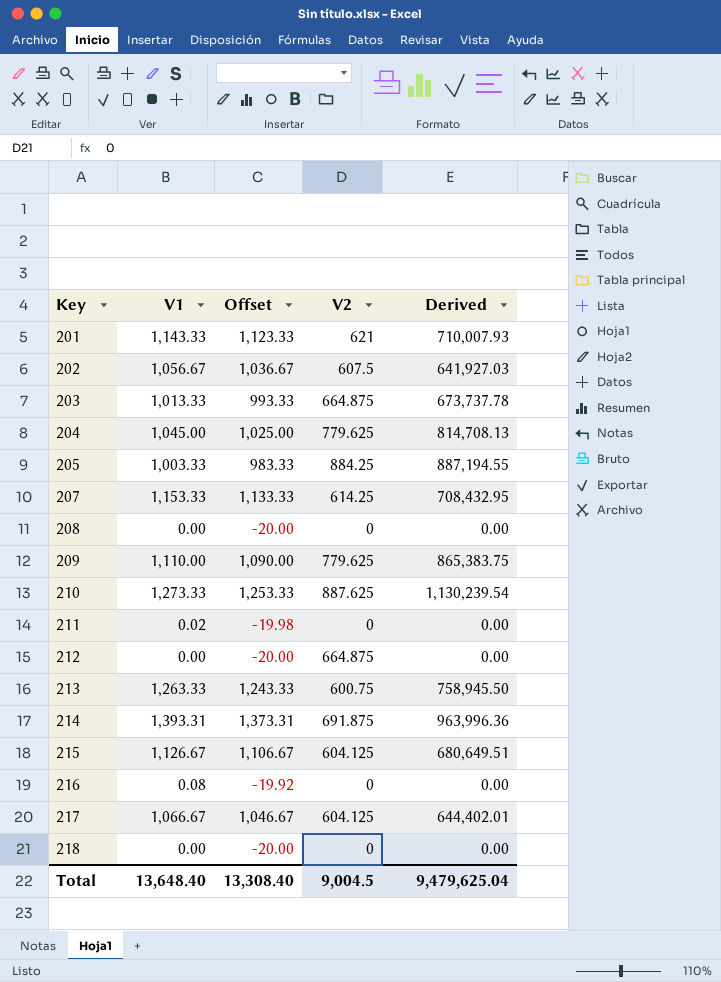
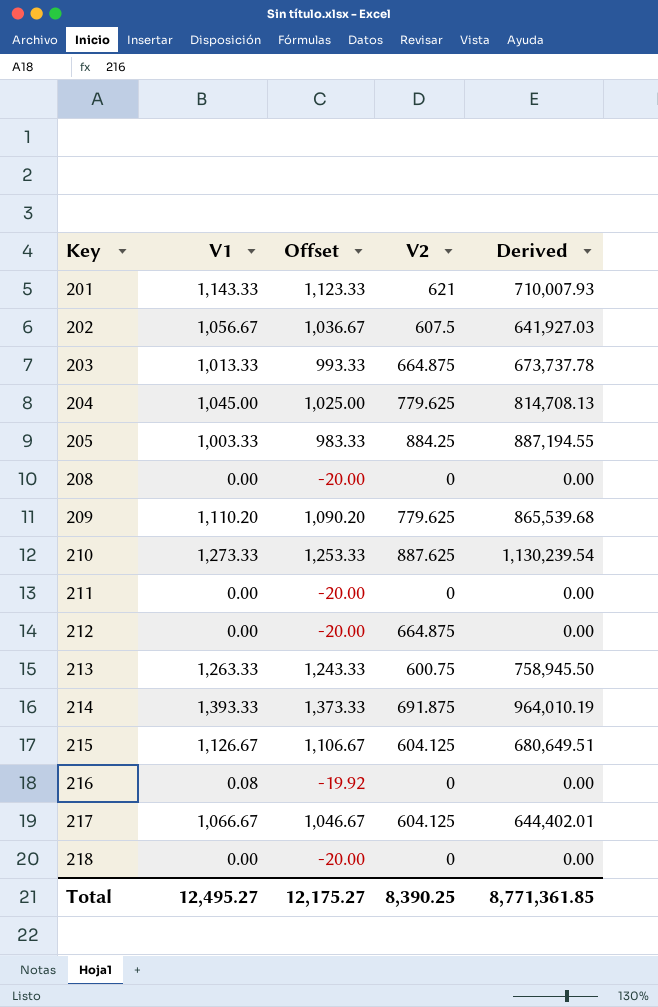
row 207: 1,153.33 | 1,133.33 | 614.25 | 708,432.95 -> none
209 | V1: 1,110.00 -> 1,110.20
209 | Offset: 1,090.00 -> 1,090.20
209 | Derived: 865,383.75 -> 865,539.68
211 | V1: 0.02 -> 0.00
211 | Offset: -19.98 -> -20.00
214 | V1: 1,393.31 -> 1,393.33
214 | Offset: 1,373.31 -> 1,373.33
214 | Derived: 963,996.36 -> 964,010.19
Total | V1: 13,648.40 -> 12,495.27
Total | Offset: 13,308.40 -> 12,175.27
Total | V2: 9,004.5 -> 8,390.25
Total | Derived: 9,479,625.04 -> 8,771,361.85

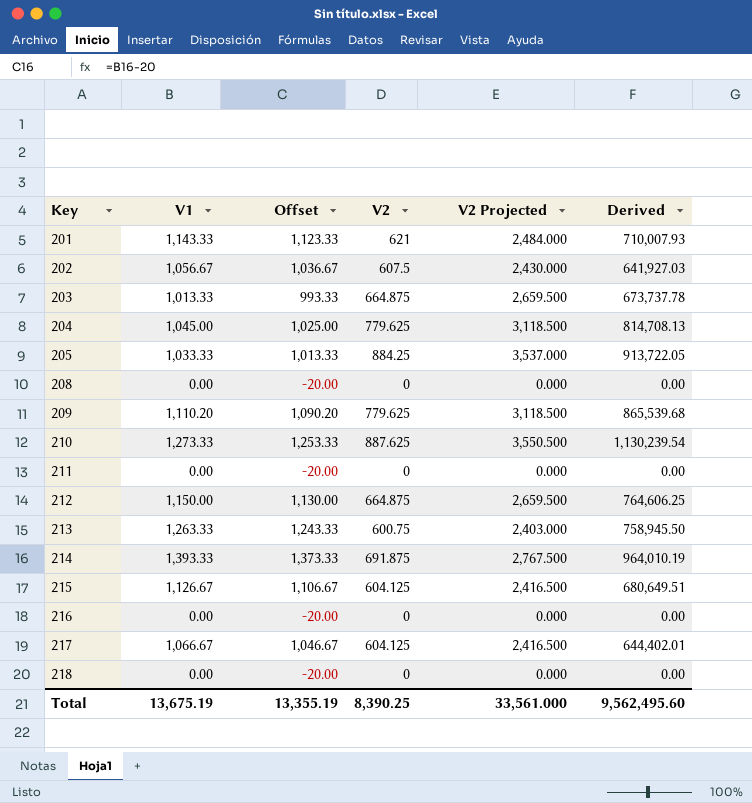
column V2 Projected | formula: none -> [V2] * 4
205 | V1: 1,003.33 -> 1,033.33
205 | Offset: 983.33 -> 1,013.33
205 | Derived: 887,194.55 -> 913,722.05
212 | V1: 0.00 -> 1,150.00
212 | Offset: -20.00 -> 1,130.00
212 | Derived: 0.00 -> 764,606.25
216 | V1: 0.08 -> 0.00
216 | Offset: -19.92 -> -20.00
Total | V1: 12,495.27 -> 13,675.19
Total | Offset: 12,175.27 -> 13,355.19
Total | Derived: 8,771,361.85 -> 9,562,495.60

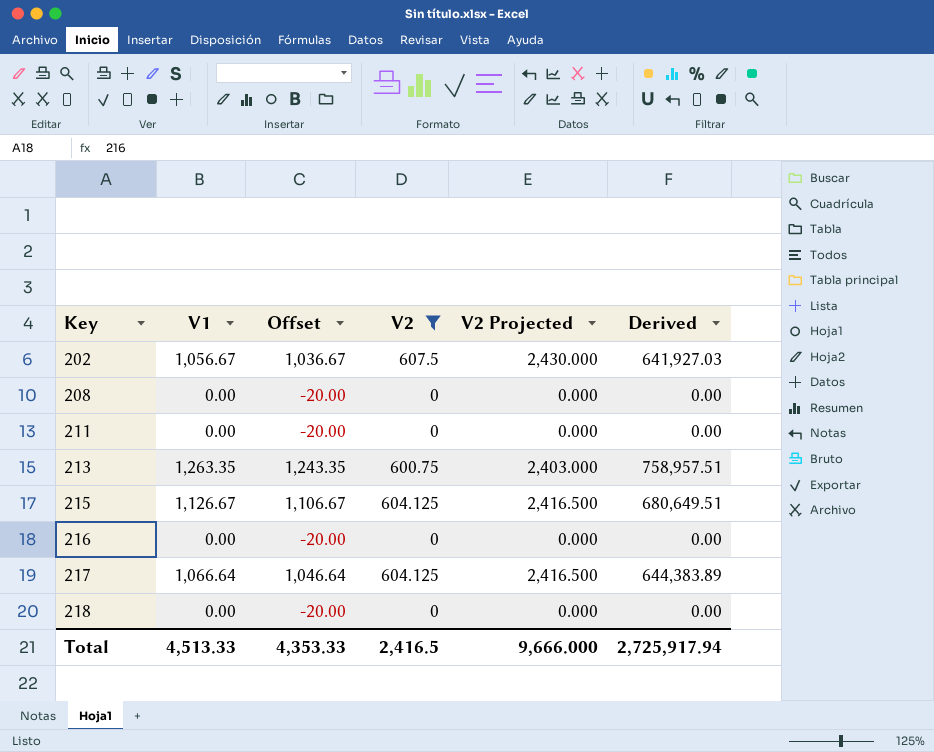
filter: none -> V2 <= 607.5
213 | V1: 1,263.33 -> 1,263.35
213 | Offset: 1,243.33 -> 1,243.35
213 | Derived: 758,945.50 -> 758,957.51
217 | V1: 1,066.67 -> 1,066.64
217 | Offset: 1,046.67 -> 1,046.64
217 | Derived: 644,402.01 -> 644,383.89
Total | V1: 13,675.19 -> 4,513.33
Total | Offset: 13,355.19 -> 4,353.33
Total | V2: 8,390.25 -> 2,416.5
Total | V2 Projected: 33,561.000 -> 9,666.000
Total | Derived: 9,562,495.60 -> 2,725,917.94

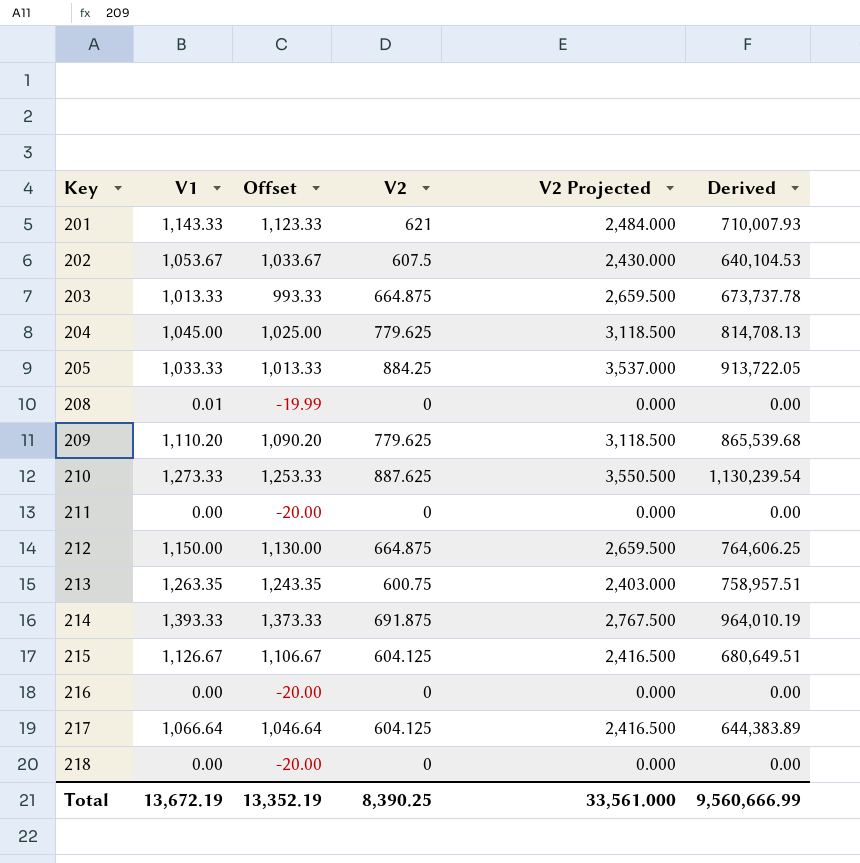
filter: V2 <= 607.5 -> none
202 | V1: 1,056.67 -> 1,053.67
202 | Offset: 1,036.67 -> 1,033.67
202 | Derived: 641,927.03 -> 640,104.53
208 | V1: 0.00 -> 0.01
208 | Offset: -20.00 -> -19.99
Total | V1: 4,513.33 -> 13,672.19
Total | Offset: 4,353.33 -> 13,352.19
Total | V2: 2,416.5 -> 8,390.25
Total | V2 Projected: 9,666.000 -> 33,561.000
Total | Derived: 2,725,917.94 -> 9,560,666.99

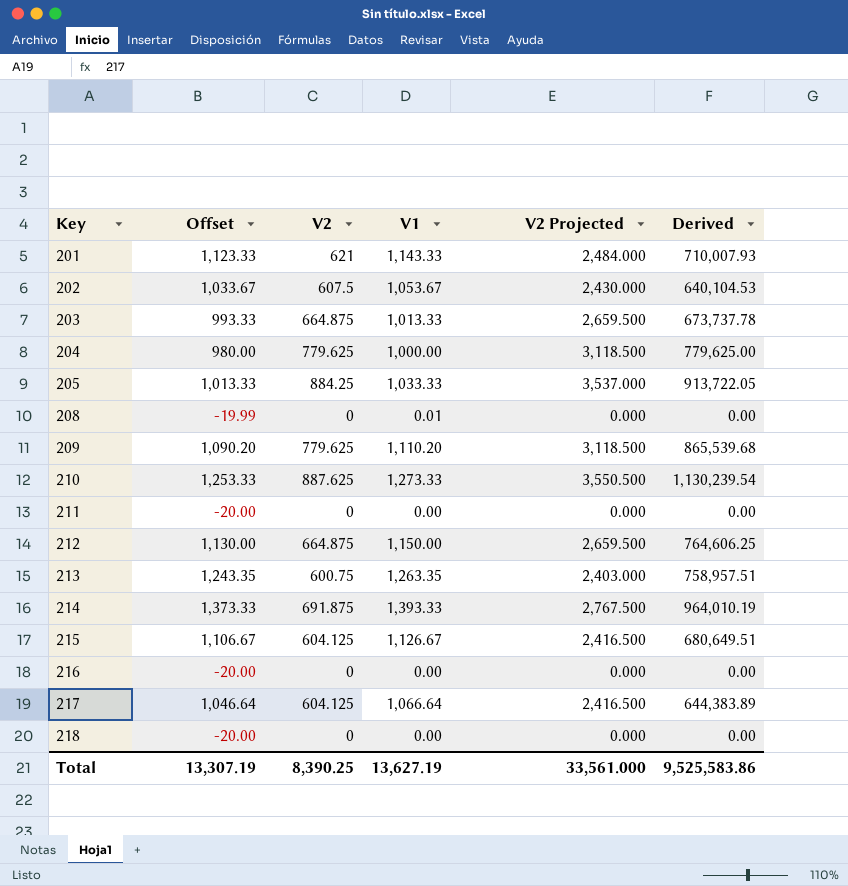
column V1 | position: 2 -> 4
204 | Offset: 1,025.00 -> 980.00
204 | V1: 1,045.00 -> 1,000.00
204 | Derived: 814,708.13 -> 779,625.00
Total | Offset: 13,352.19 -> 13,307.19
Total | V1: 13,672.19 -> 13,627.19
Total | Derived: 9,560,666.99 -> 9,525,583.86

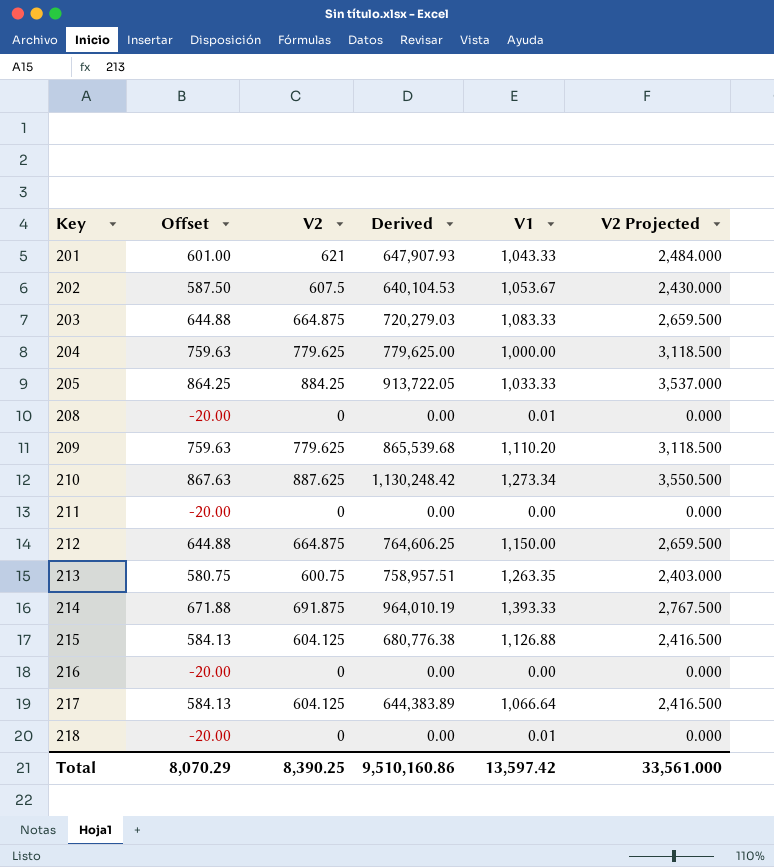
column Offset | formula: [V1] - 20 -> [V2] - 20
column Derived | position: 6 -> 4
201 | Derived: 710,007.93 -> 647,907.93
201 | V1: 1,143.33 -> 1,043.33
203 | Derived: 673,737.78 -> 720,279.03
203 | V1: 1,013.33 -> 1,083.33
210 | Derived: 1,130,239.54 -> 1,130,248.42
210 | V1: 1,273.33 -> 1,273.34
215 | Derived: 680,649.51 -> 680,776.38
215 | V1: 1,126.67 -> 1,126.88
218 | V1: 0.00 -> 0.01
Total | Offset: 13,307.19 -> 8,070.29
Total | Derived: 9,525,583.86 -> 9,510,160.86
Total | V1: 13,627.19 -> 13,597.42

